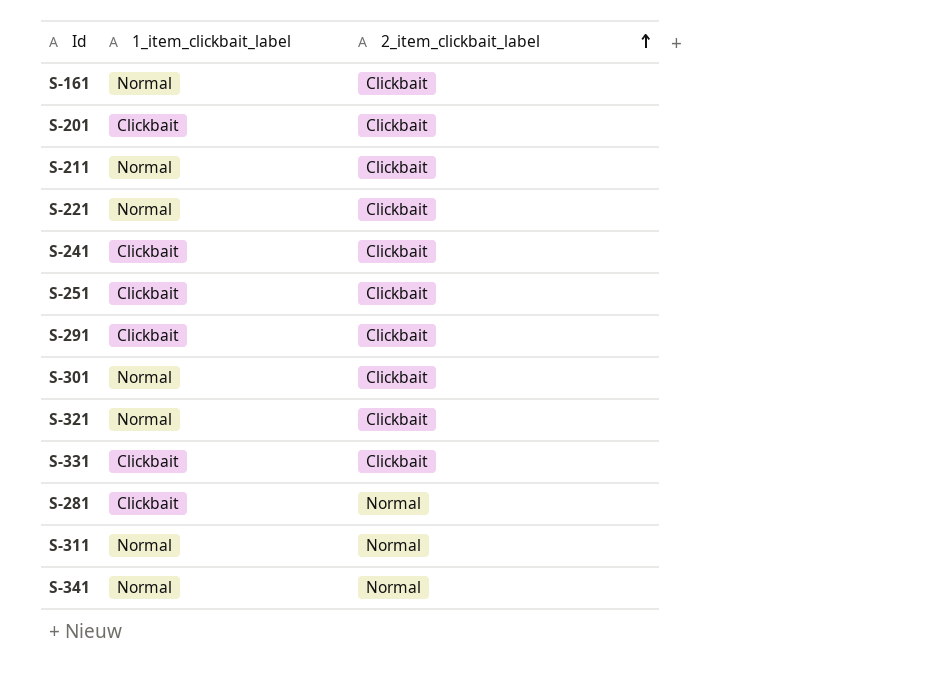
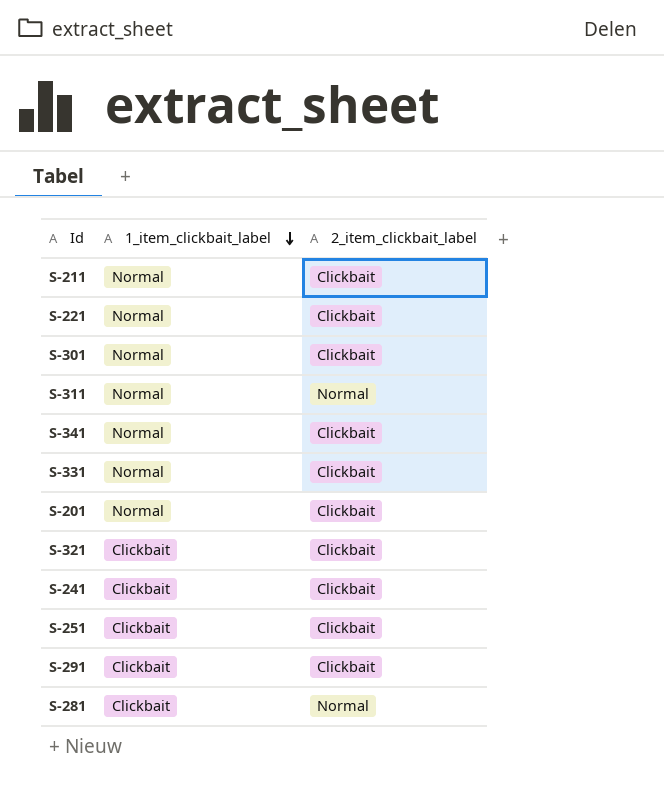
row order: 2_item_clickbait_label ascending -> 1_item_clickbait_label descending
row S-161: Normal | Clickbait -> none
S-341 | 2_item_clickbait_label: Normal -> Clickbait
S-331 | 1_item_clickbait_label: Clickbait -> Normal
S-201 | 1_item_clickbait_label: Clickbait -> Normal
S-321 | 1_item_clickbait_label: Normal -> Clickbait

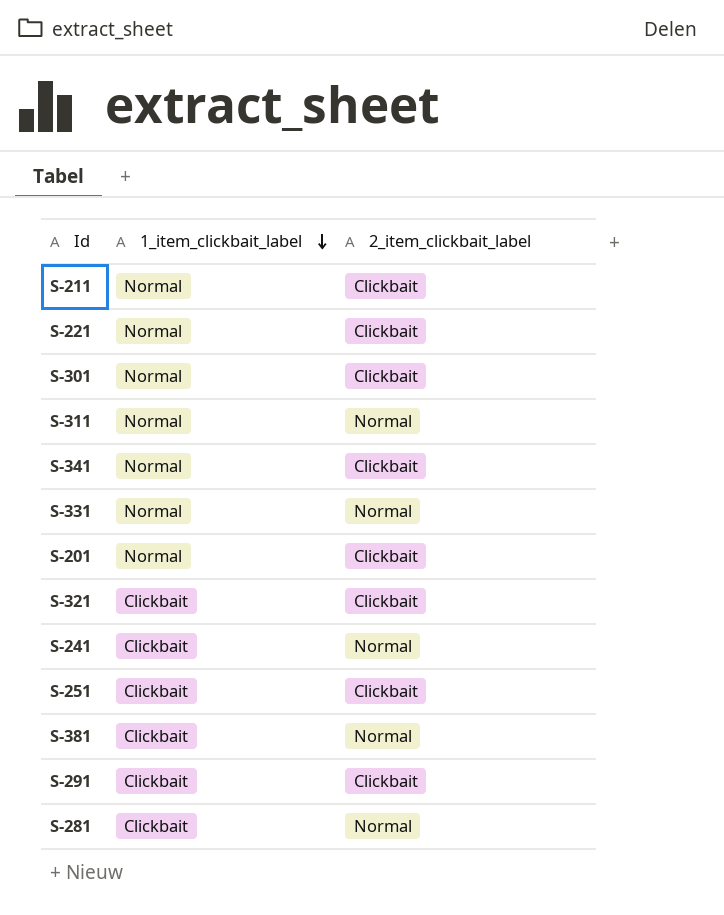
S-331 | 2_item_clickbait_label: Clickbait -> Normal
S-241 | 2_item_clickbait_label: Clickbait -> Normal
row S-381: none -> Clickbait | Normal

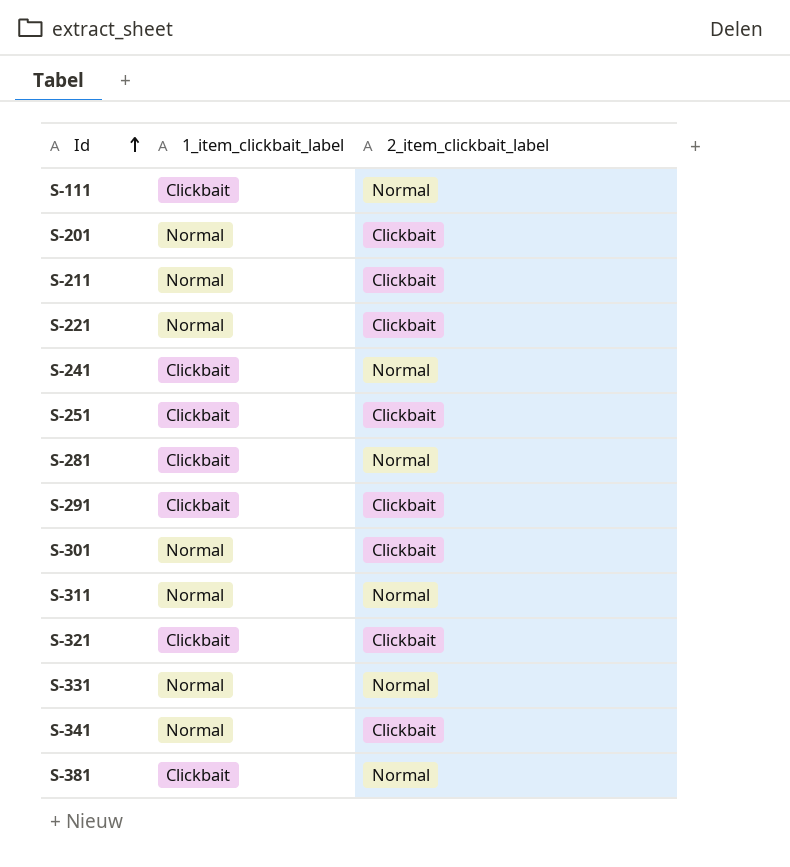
row order: 1_item_clickbait_label descending -> Id ascending
row S-111: none -> Clickbait | Normal

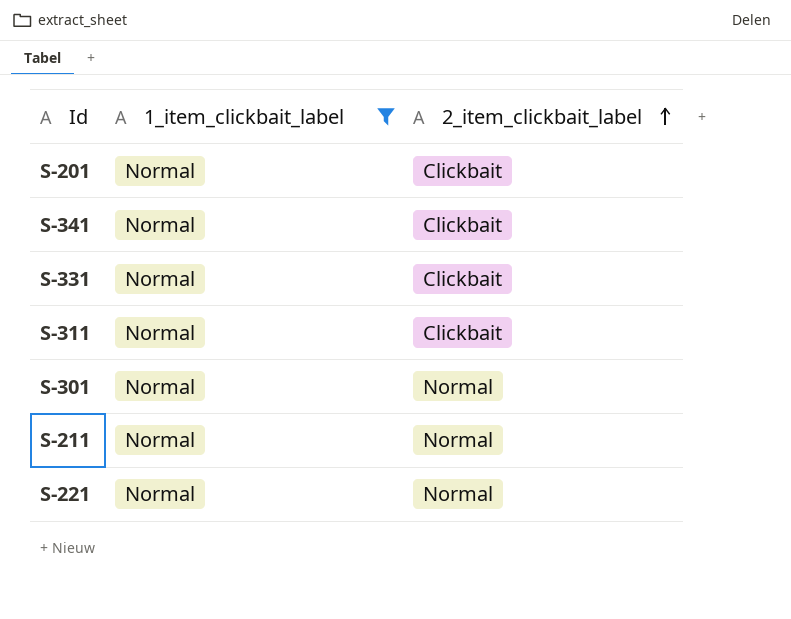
filter: none -> 1_item_clickbait_label = Normal
row order: Id ascending -> 2_item_clickbait_label ascending
S-331 | 2_item_clickbait_label: Normal -> Clickbait
S-311 | 2_item_clickbait_label: Normal -> Clickbait
S-301 | 2_item_clickbait_label: Clickbait -> Normal
S-211 | 2_item_clickbait_label: Clickbait -> Normal
S-221 | 2_item_clickbait_label: Clickbait -> Normal

